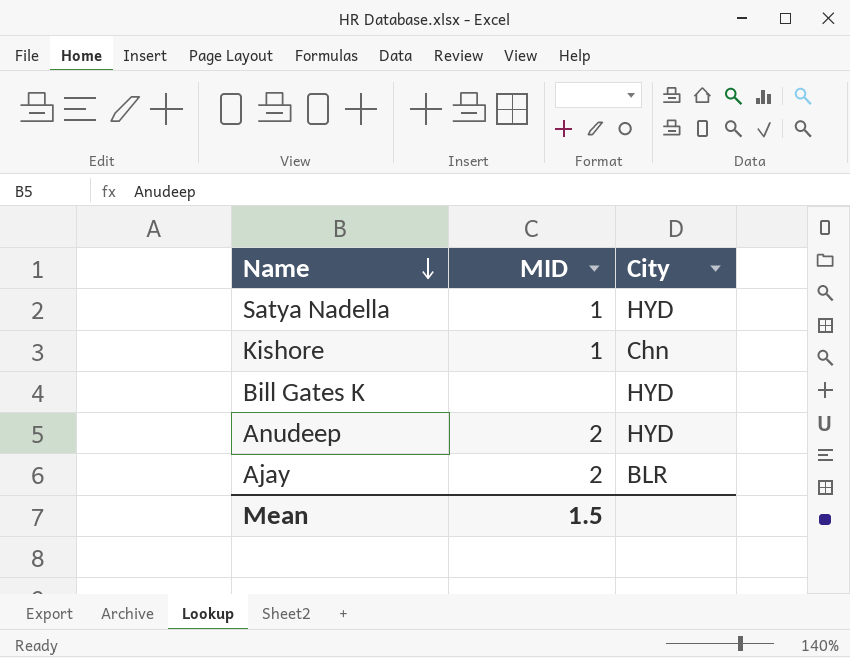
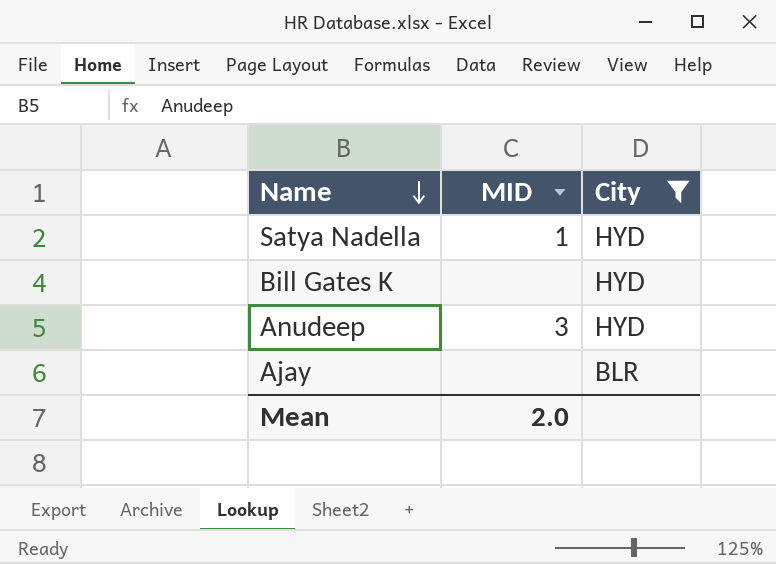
filter: none -> City != Chn
Anudeep | MID: 2 -> 3
Ajay | MID: 2 -> none
Mean | MID: 1.5 -> 2.0

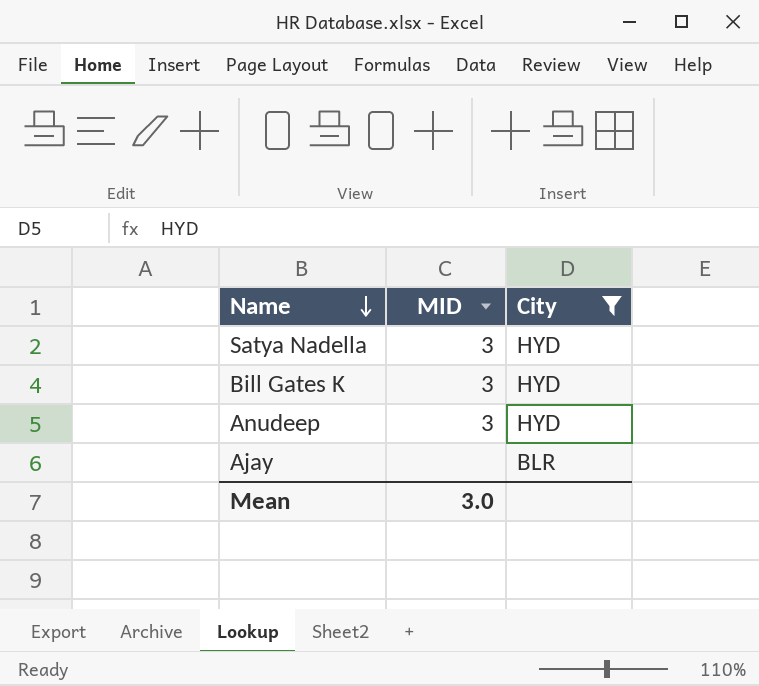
Satya Nadella | MID: 1 -> 3
Bill Gates K | MID: none -> 3
Mean | MID: 2.0 -> 3.0

